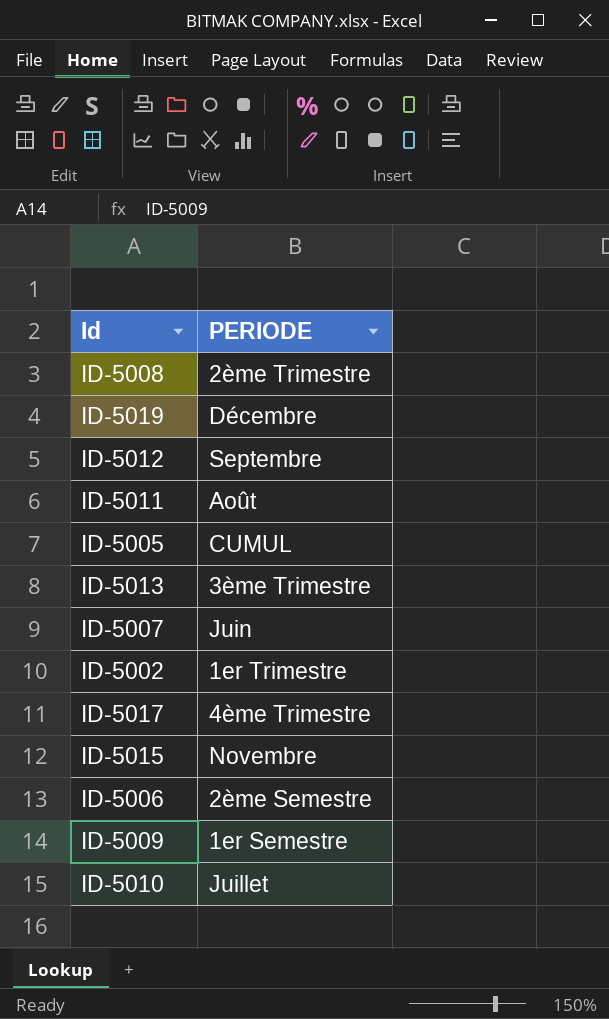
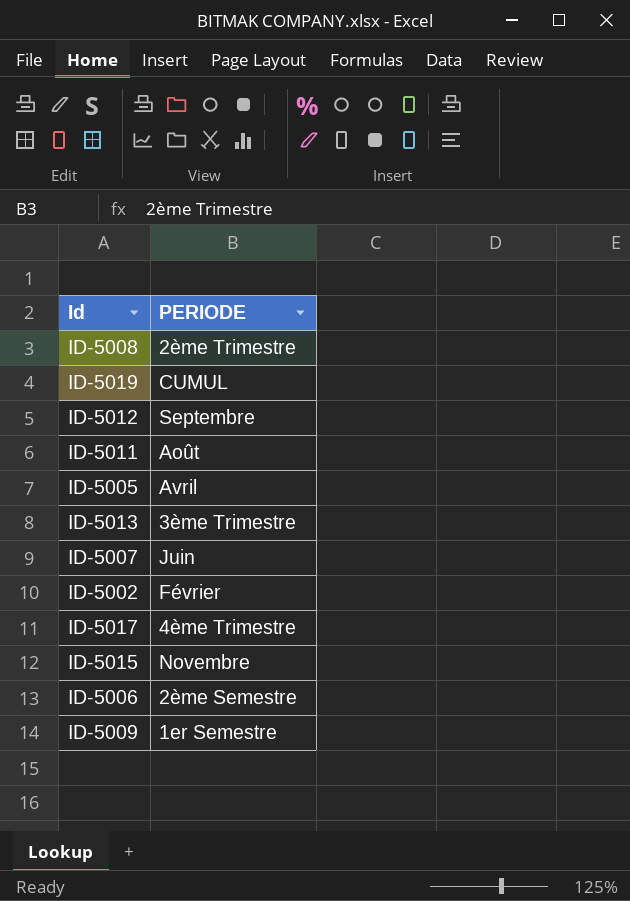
row ID-5010: Juillet -> none
ID-5019 | PERIODE: Décembre -> CUMUL
ID-5005 | PERIODE: CUMUL -> Avril
ID-5002 | PERIODE: 1er Trimestre -> Février

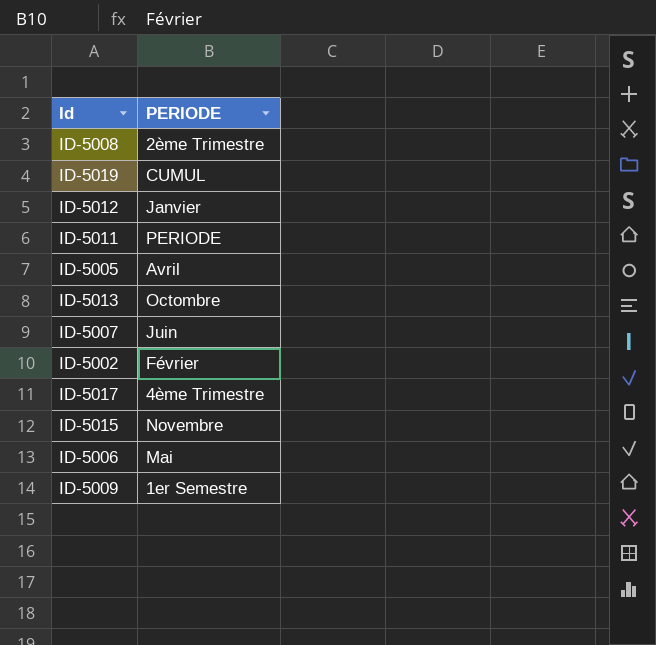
ID-5012 | PERIODE: Septembre -> Janvier
ID-5011 | PERIODE: Août -> PERIODE
ID-5013 | PERIODE: 3ème Trimestre -> Octombre
ID-5006 | PERIODE: 2ème Semestre -> Mai

